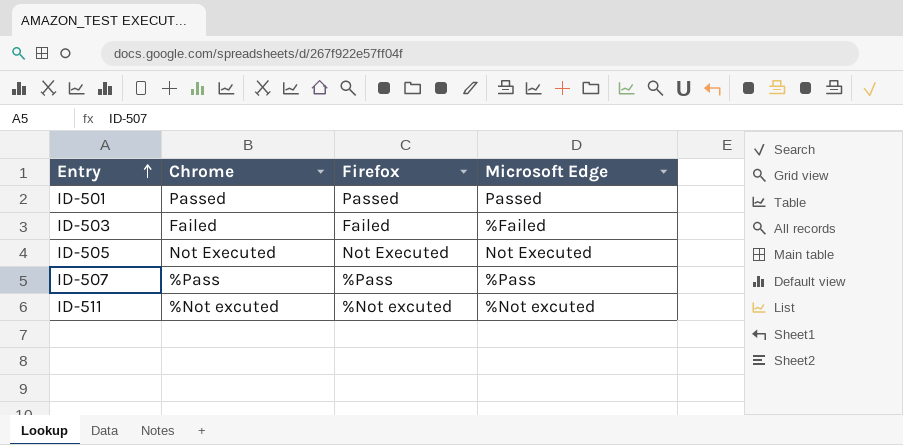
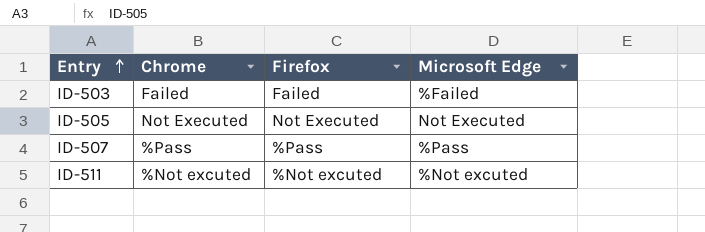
row ID-501: Passed | Passed | Passed -> none

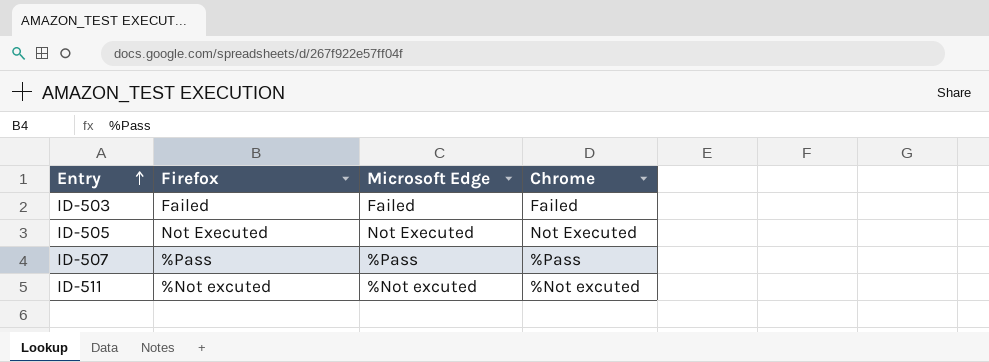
column Chrome | position: 2 -> 4
ID-503 | Microsoft Edge: %Failed -> Failed

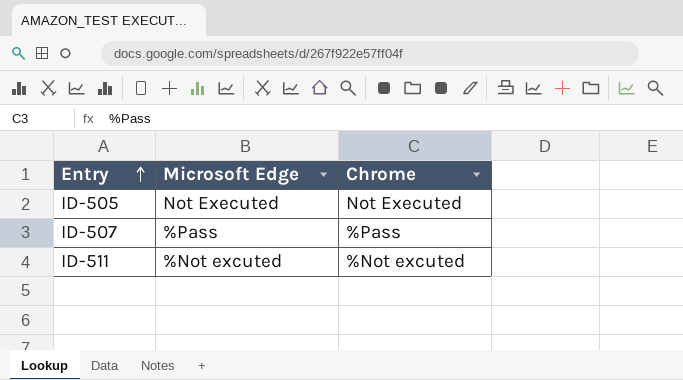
column Firefox | position: 2 -> none
row ID-503: Failed | Failed | Failed -> none

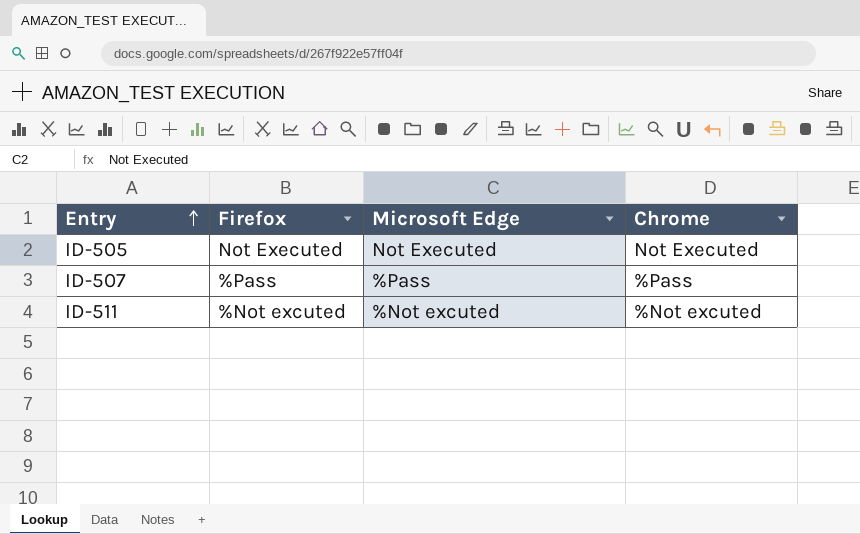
column Firefox | position: none -> 2

